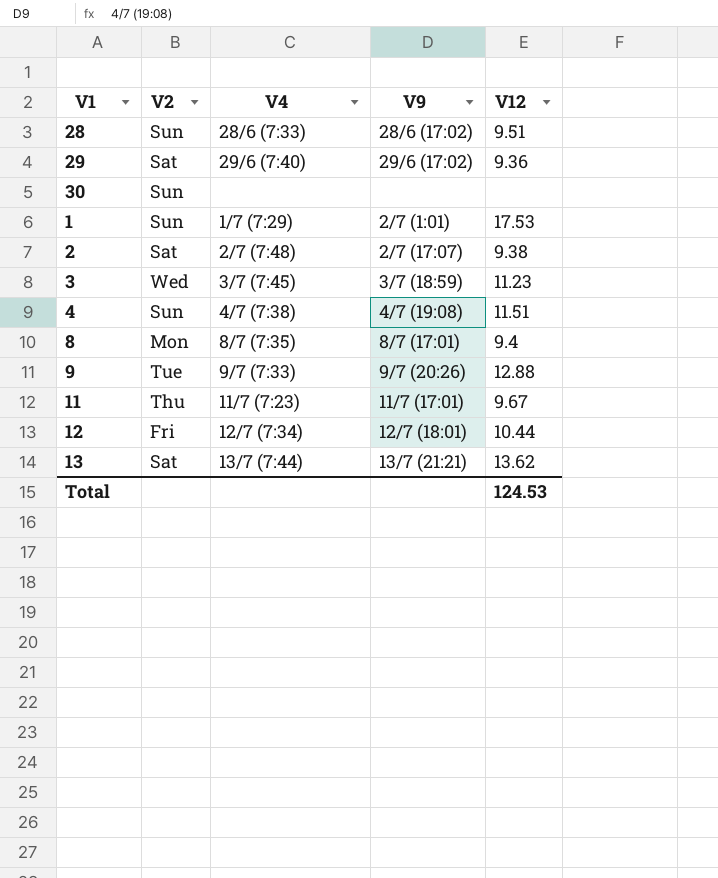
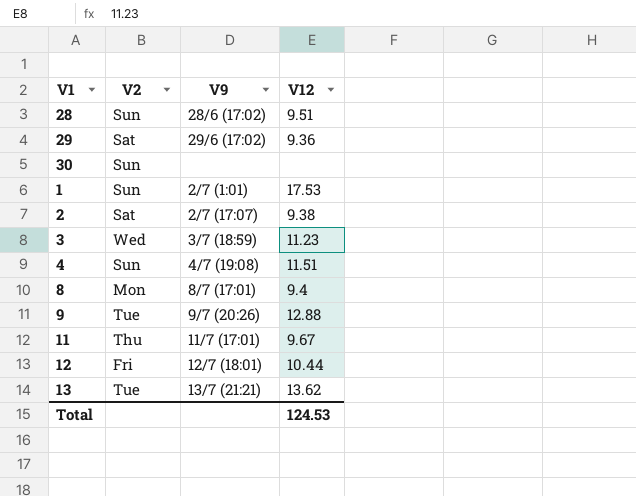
column V4 | position: 3 -> none
13 | V2: Sat -> Tue

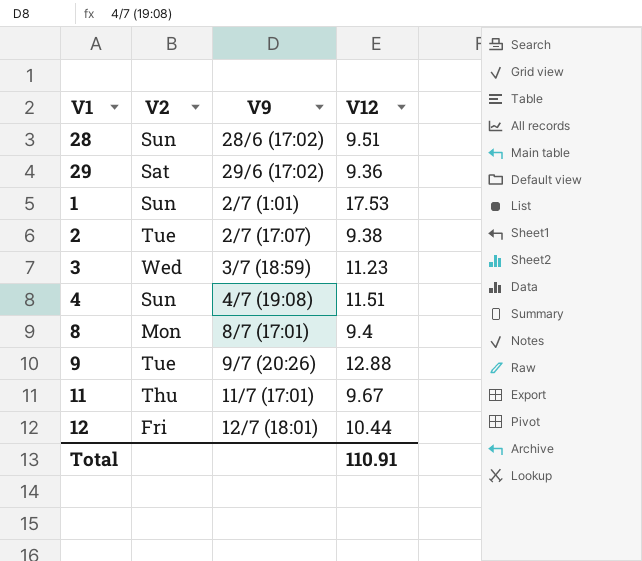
row 30: Sun | none | none -> none
row 13: Tue | 13/7 (21:21) | 13.62 -> none
2 | V2: Sat -> Tue
Total | V12: 124.53 -> 110.91

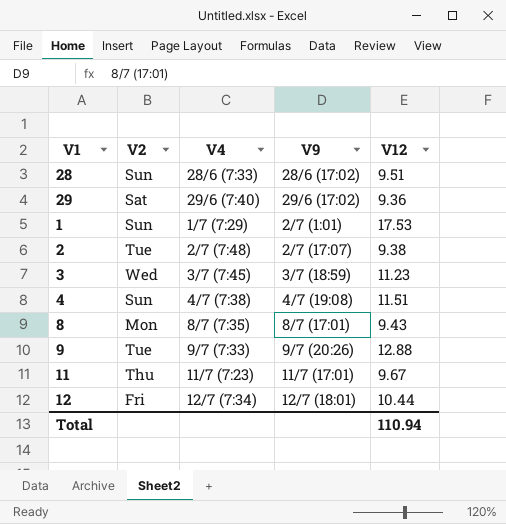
column V4 | position: none -> 3
8 | V12: 9.4 -> 9.43
Total | V12: 110.91 -> 110.94

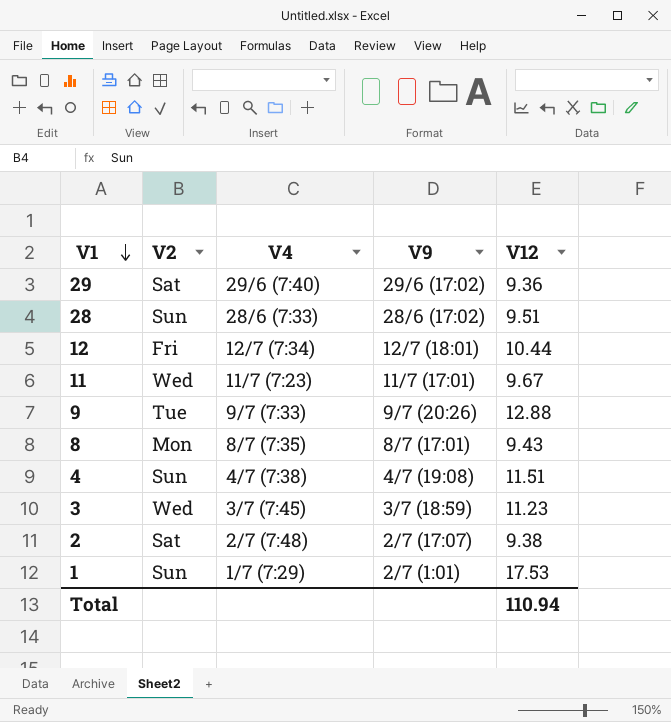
row order: none -> V1 descending
11 | V2: Thu -> Wed
2 | V2: Tue -> Sat

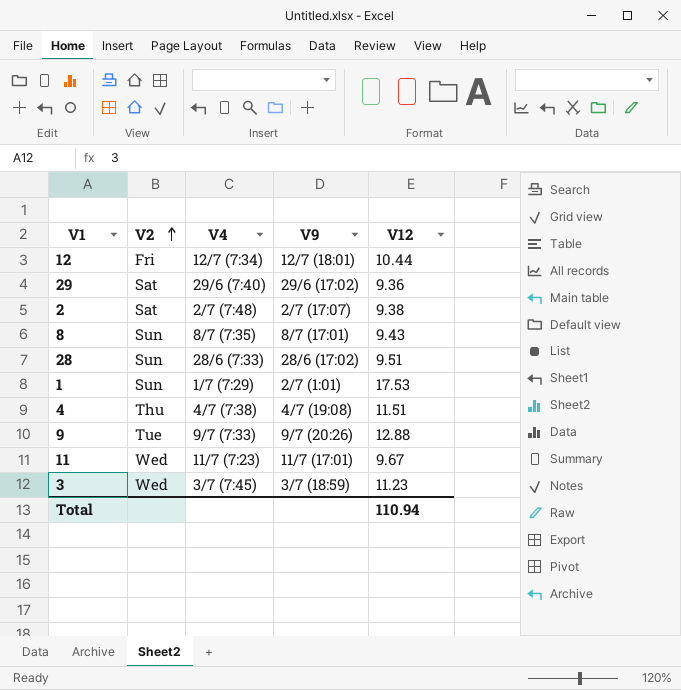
row order: V1 descending -> V2 ascending
8 | V2: Mon -> Sun
4 | V2: Sun -> Thu

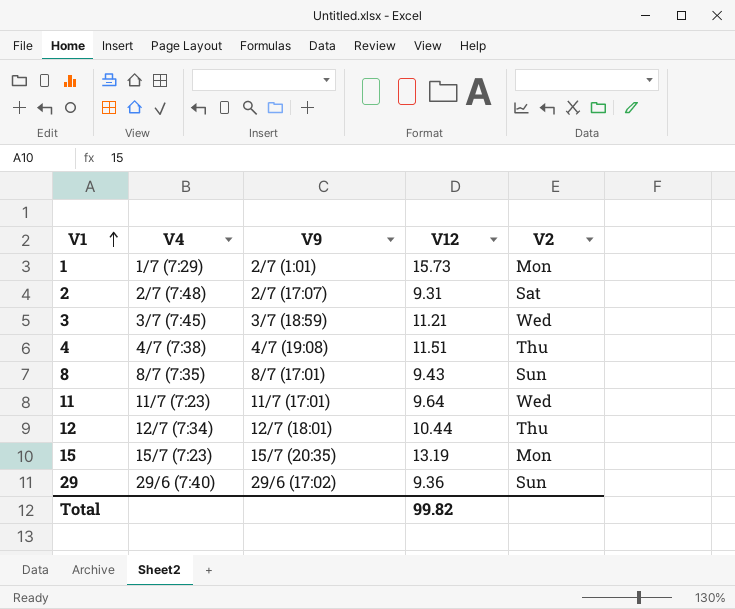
row order: V2 ascending -> V1 ascending
column V2 | position: 2 -> 5
row 28: Sun | 28/6 (7:33) | 28/6 (17:02) | 9.51 -> none
row 9: Tue | 9/7 (7:33) | 9/7 (20:26) | 12.88 -> none
1 | V12: 17.53 -> 15.73
1 | V2: Sun -> Mon
2 | V12: 9.38 -> 9.31
3 | V12: 11.23 -> 11.21
11 | V12: 9.67 -> 9.64
12 | V2: Fri -> Thu
row 15: none -> 15/7 (7:23) | 15/7 (20:35) | 13.19 | Mon
29 | V2: Sat -> Sun
Total | V12: 110.94 -> 99.82

